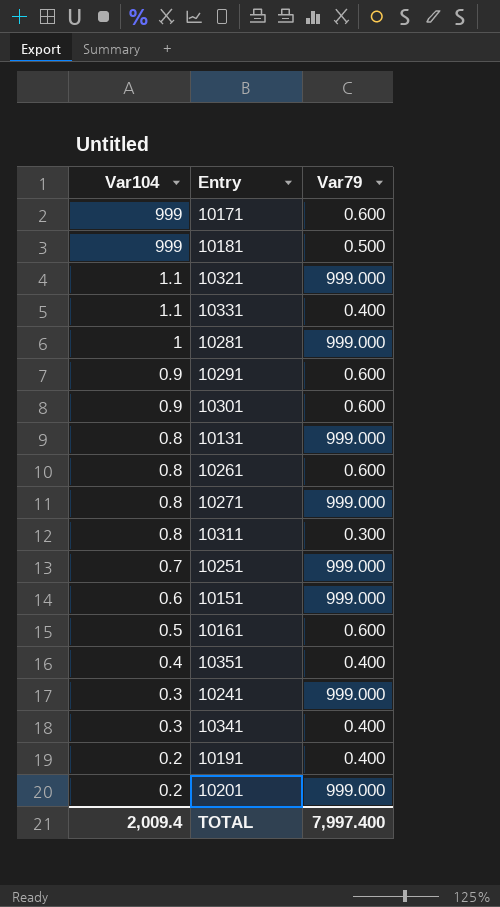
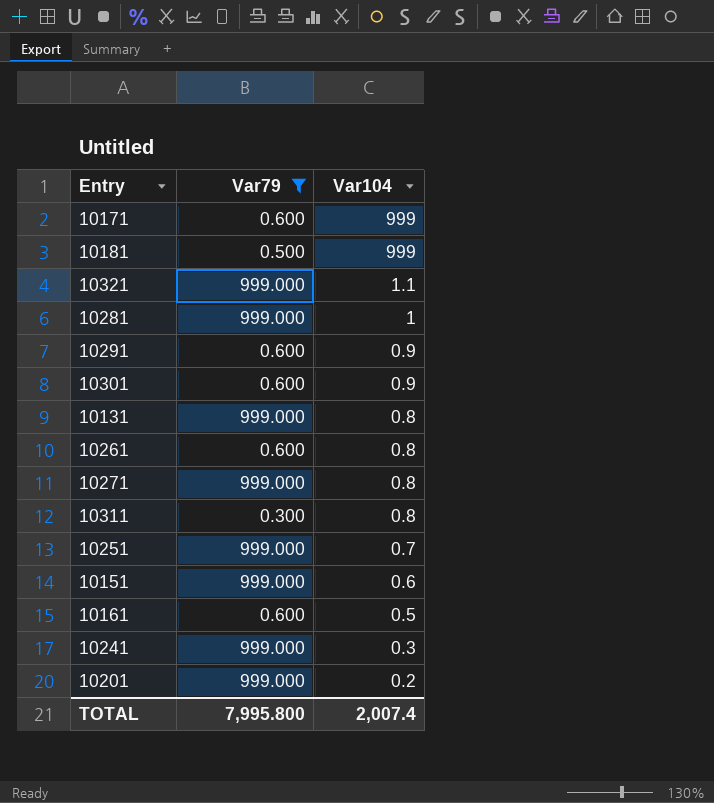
filter: none -> Var79 != 0.400
column Var104 | position: 1 -> 3
TOTAL | Var79: 7,997.400 -> 7,995.800
TOTAL | Var104: 2,009.4 -> 2,007.4

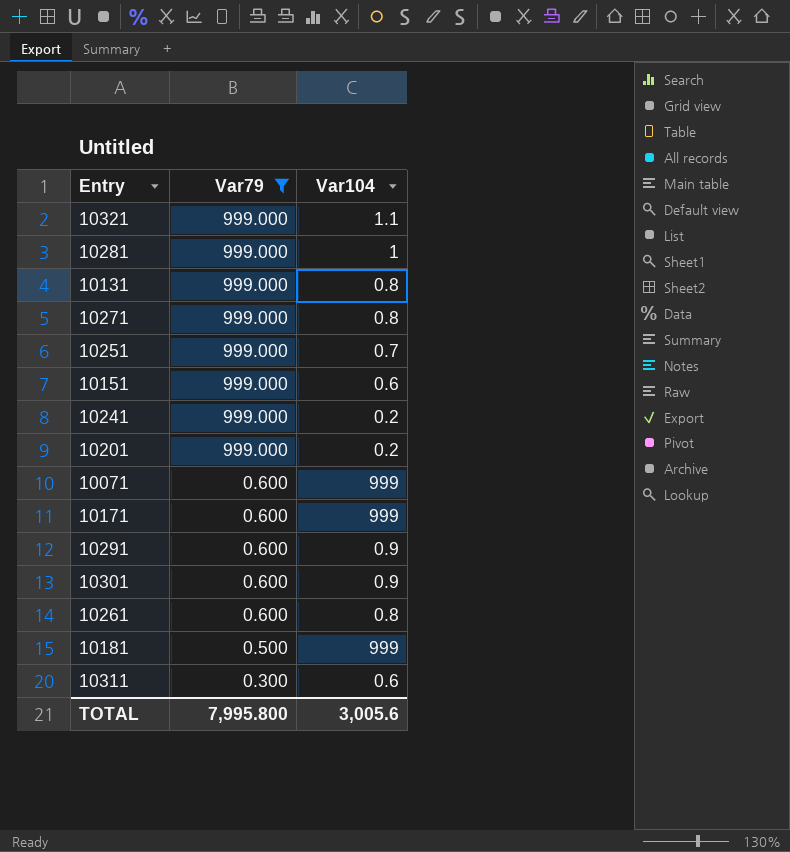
row order: Var104 descending -> Var79 descending
row 10161: 0.600 | 0.5 -> none
10241 | Var104: 0.3 -> 0.2
row 10071: none -> 0.600 | 999
10311 | Var104: 0.8 -> 0.6
TOTAL | Var104: 2,007.4 -> 3,005.6

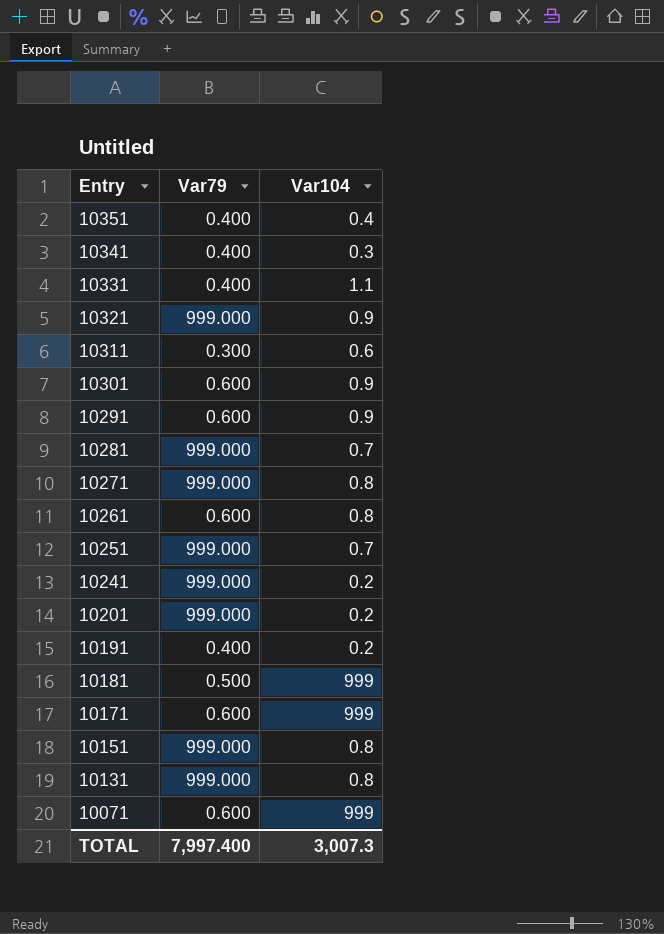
filter: Var79 != 0.400 -> none
row order: Var79 descending -> Entry descending
10321 | Var104: 1.1 -> 0.9
10281 | Var104: 1 -> 0.7
10151 | Var104: 0.6 -> 0.8
TOTAL | Var79: 7,995.800 -> 7,997.400
TOTAL | Var104: 3,005.6 -> 3,007.3

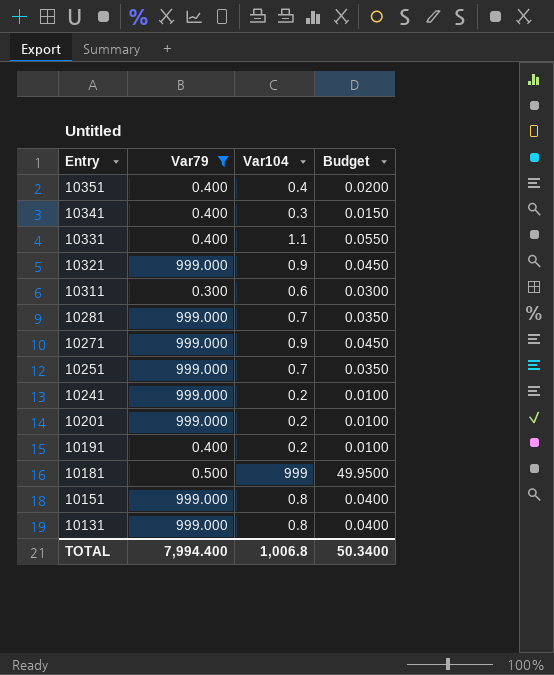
filter: none -> Var79 != 0.600
column Budget | formula: none -> [Var104] * 0.05
10271 | Var104: 0.8 -> 0.9
TOTAL | Var79: 7,997.400 -> 7,994.400
TOTAL | Var104: 3,007.3 -> 1,006.8

